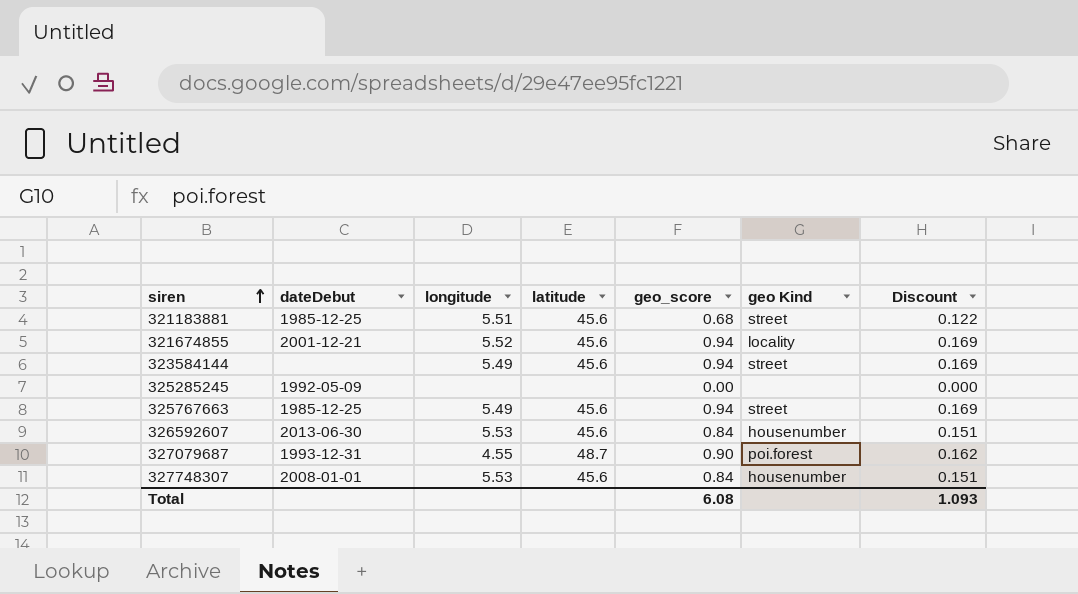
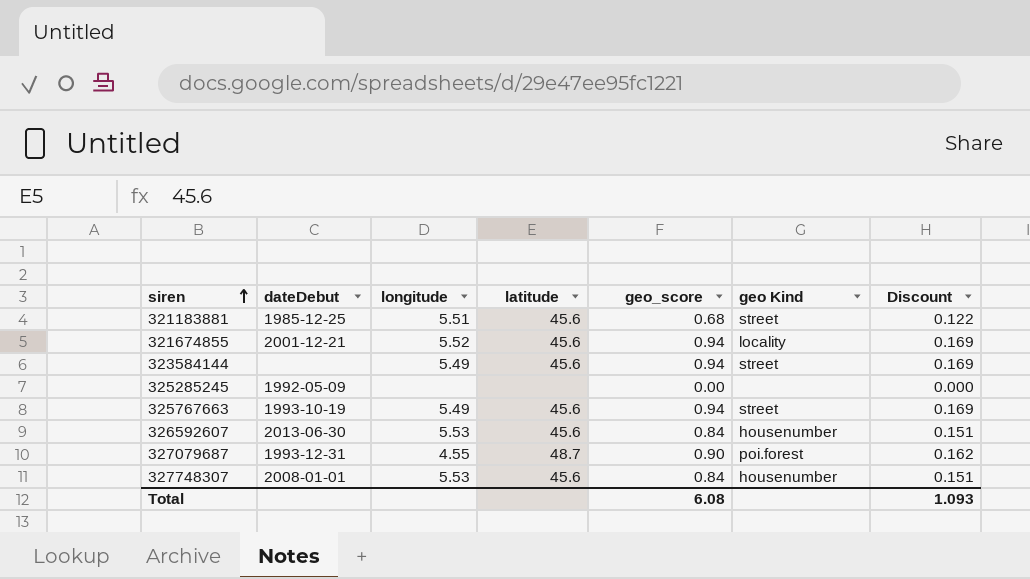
325767663 | dateDebut: 1985-12-25 -> 1993-10-19

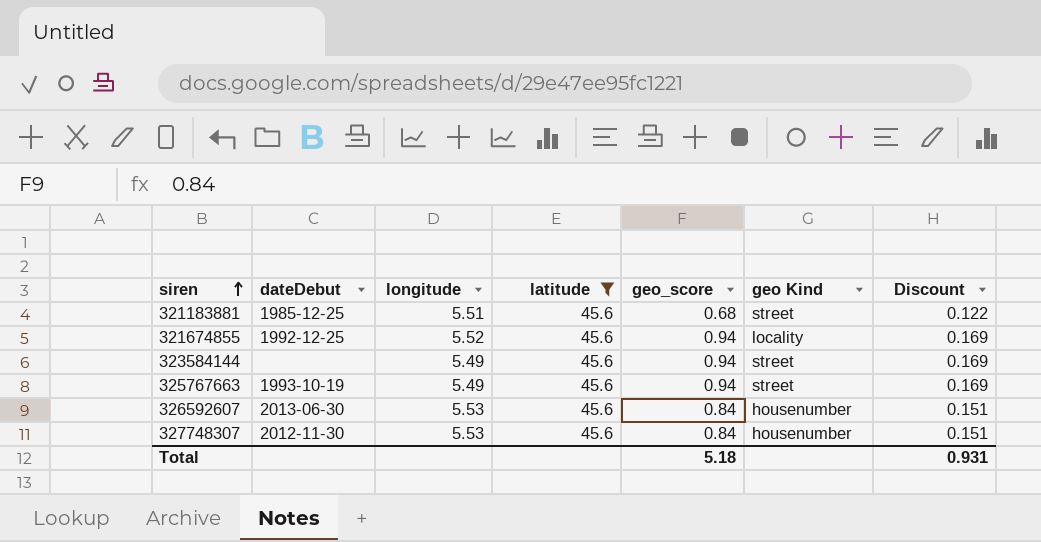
filter: none -> latitude = 45.6
321674855 | dateDebut: 2001-12-21 -> 1992-12-25
327748307 | dateDebut: 2008-01-01 -> 2012-11-30
Total | geo_score: 6.08 -> 5.18
Total | Discount: 1.093 -> 0.931

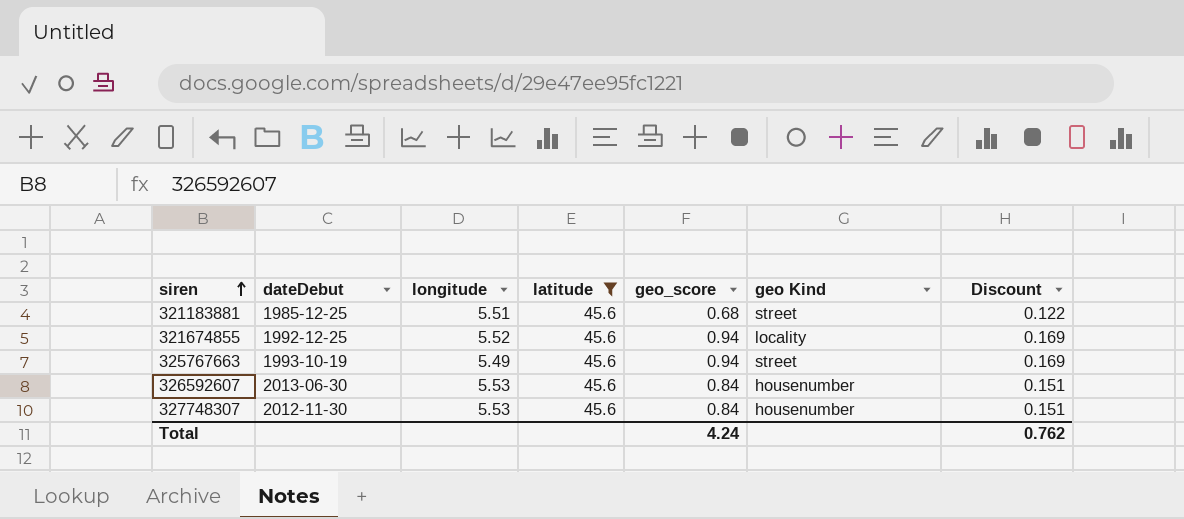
row 323584144: none | 5.49 | 45.6 | 0.94 | street | 0.169 -> none
Total | geo_score: 5.18 -> 4.24
Total | Discount: 0.931 -> 0.762

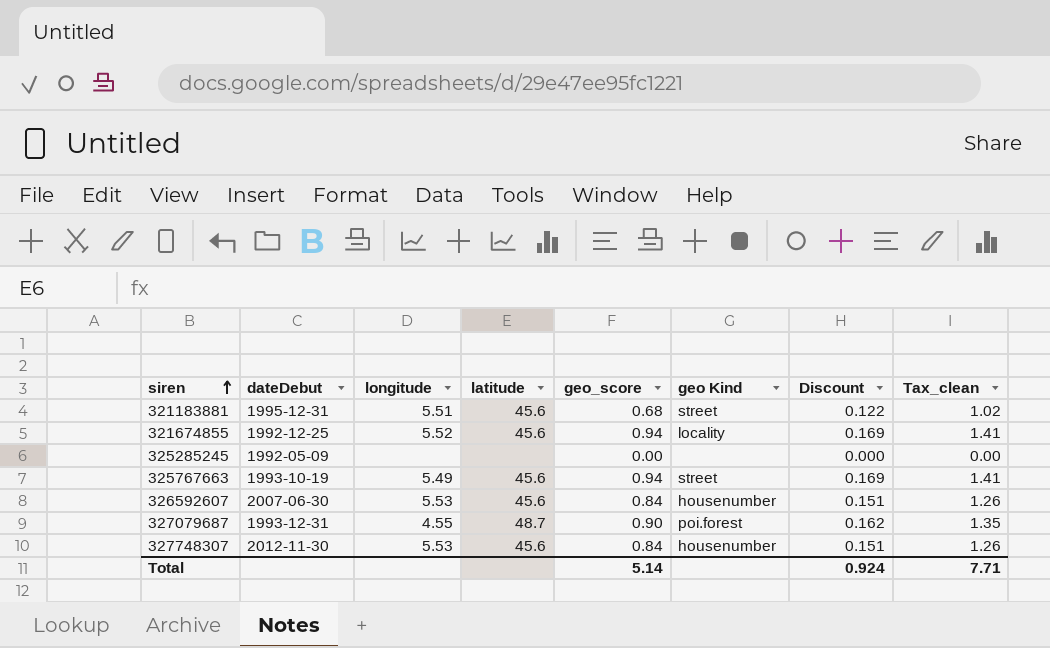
filter: latitude = 45.6 -> none
column Tax_clean | formula: none -> [geo_score] * 1.5
321183881 | dateDebut: 1985-12-25 -> 1995-12-31
326592607 | dateDebut: 2013-06-30 -> 2007-06-30
Total | geo_score: 4.24 -> 5.14
Total | Discount: 0.762 -> 0.924

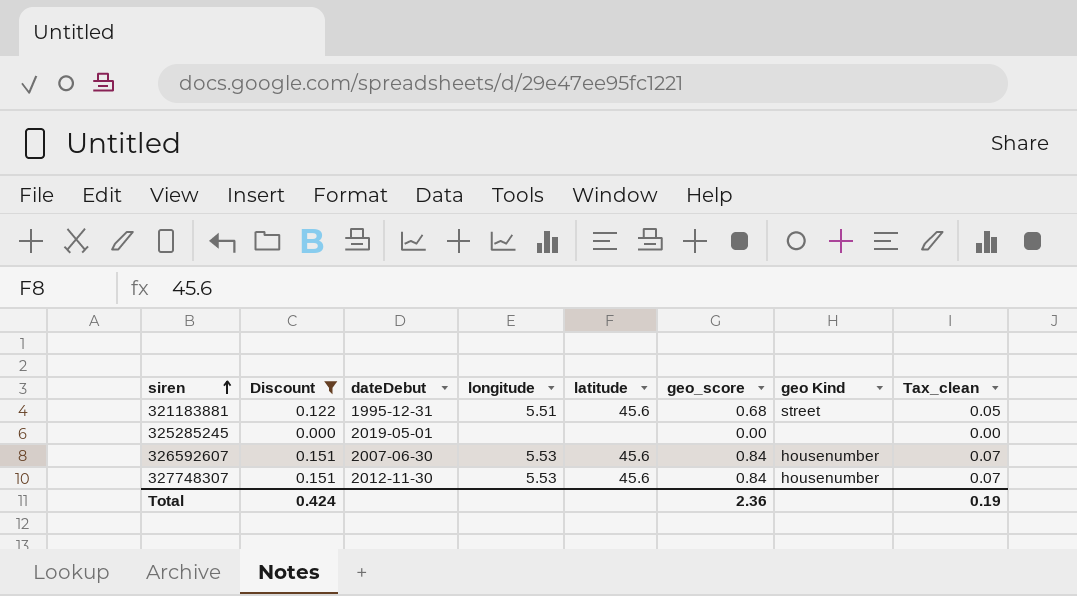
filter: none -> Discount <= 0.151
column Discount | position: 7 -> 2
column Tax_clean | formula: [geo_score] * 1.5 -> [geo_score] * 0.08
325285245 | dateDebut: 1992-05-09 -> 2019-05-01
Total | Discount: 0.924 -> 0.424
Total | geo_score: 5.14 -> 2.36
Total | Tax_clean: 7.71 -> 0.19

